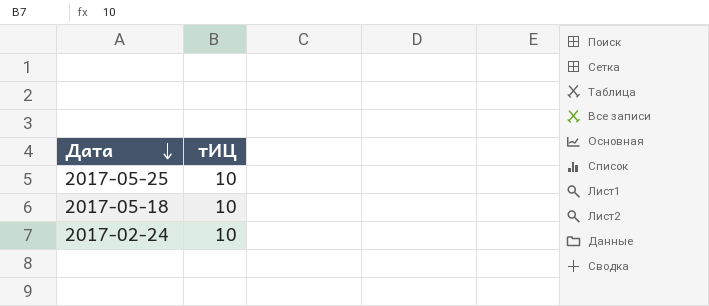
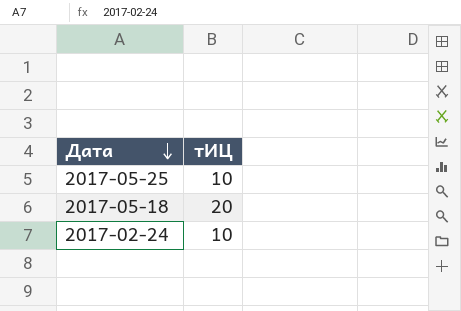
2017-05-18 | тИЦ: 10 -> 20

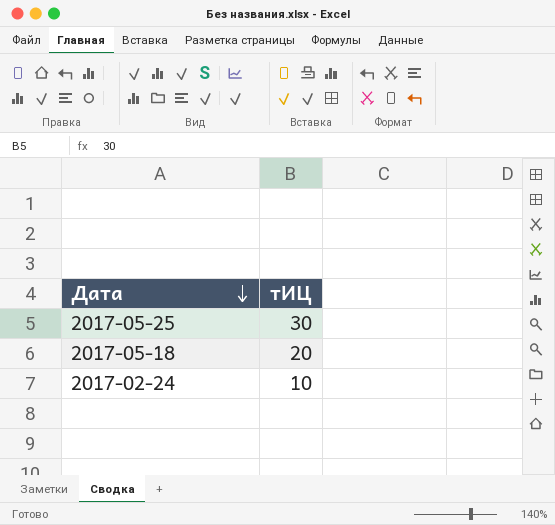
2017-05-25 | тИЦ: 10 -> 30

